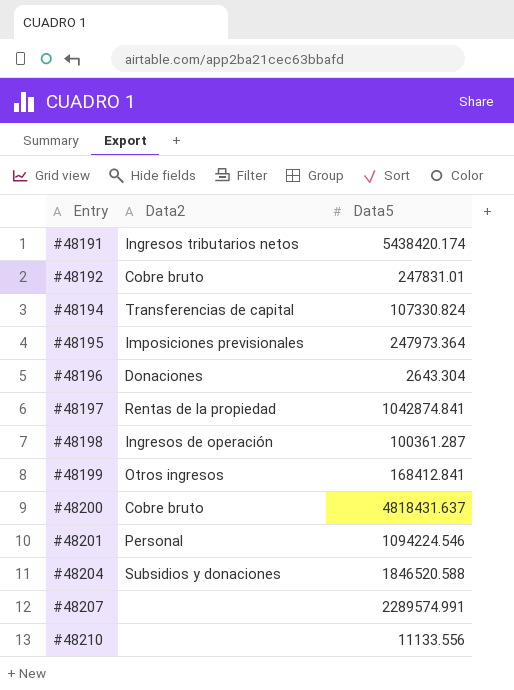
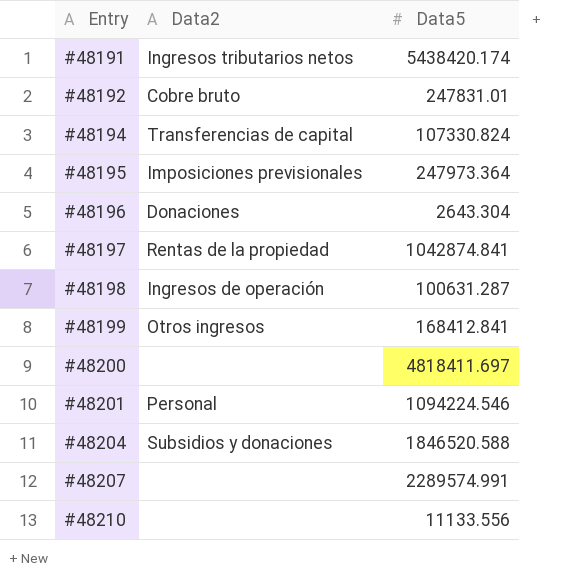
#48198 | Data5: 100361.287 -> 100631.287
#48200 | Data2: Cobre bruto -> none
#48200 | Data5: 4818431.637 -> 4818411.697

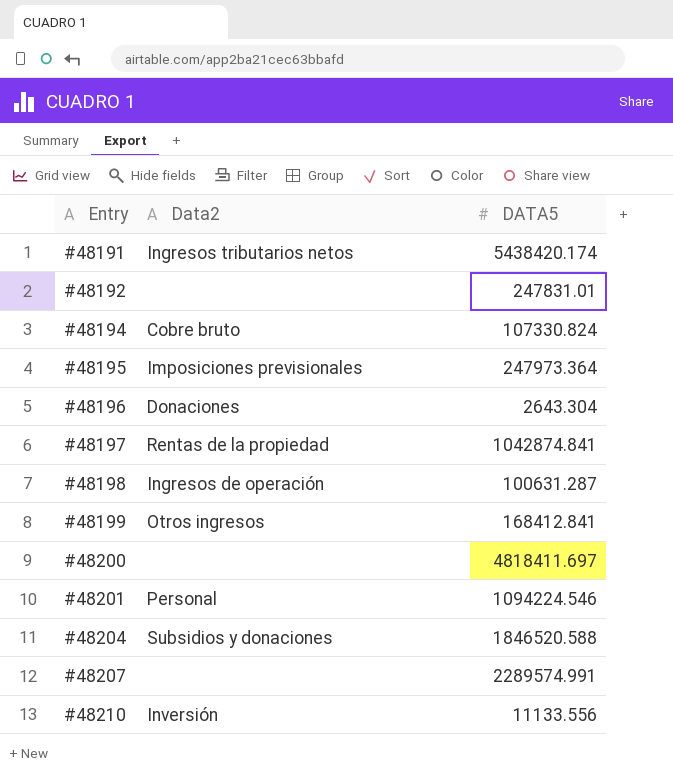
column name: Data5 -> DATA5
#48192 | Data2: Cobre bruto -> none
#48194 | Data2: Transferencias de capital -> Cobre bruto
#48210 | Data2: none -> Inversión

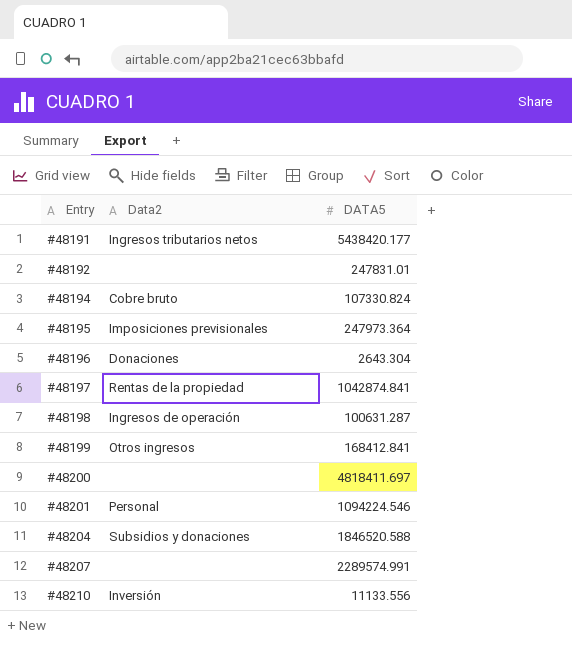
#48191 | DATA5: 5438420.174 -> 5438420.177

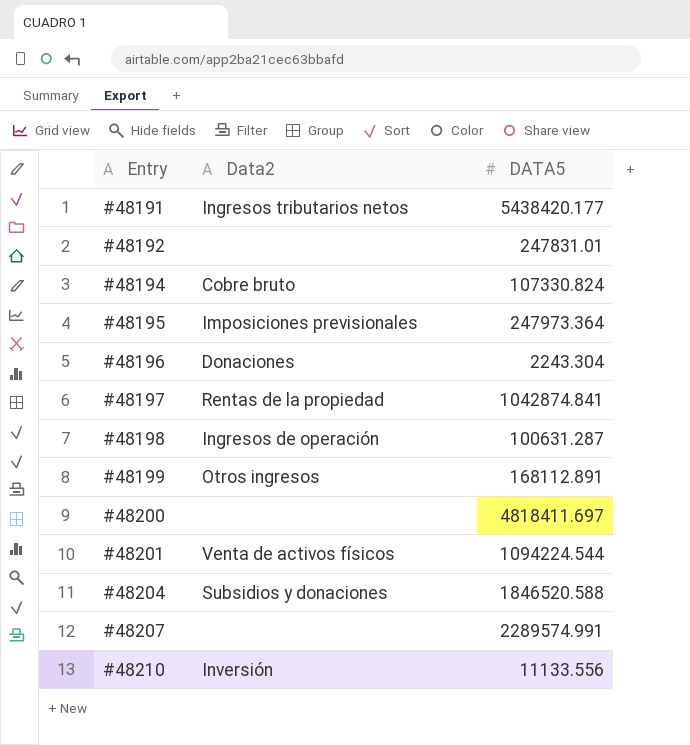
#48196 | DATA5: 2643.304 -> 2243.304
#48199 | DATA5: 168412.841 -> 168112.891
#48201 | Data2: Personal -> Venta de activos físicos
#48201 | DATA5: 1094224.546 -> 1094224.544

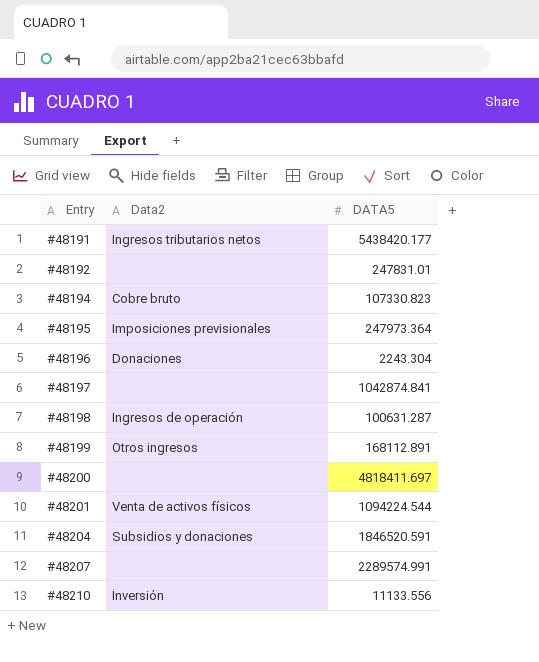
#48194 | DATA5: 107330.824 -> 107330.823
#48197 | Data2: Rentas de la propiedad -> none
#48204 | DATA5: 1846520.588 -> 1846520.591

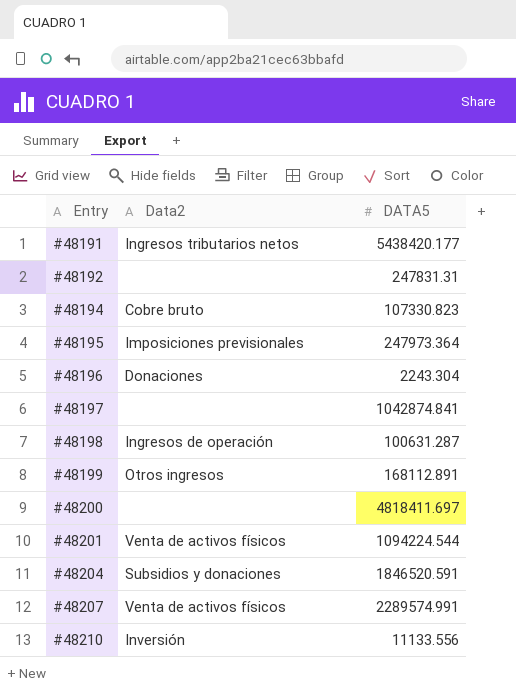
#48192 | DATA5: 247831.01 -> 247831.31
#48207 | Data2: none -> Venta de activos físicos

